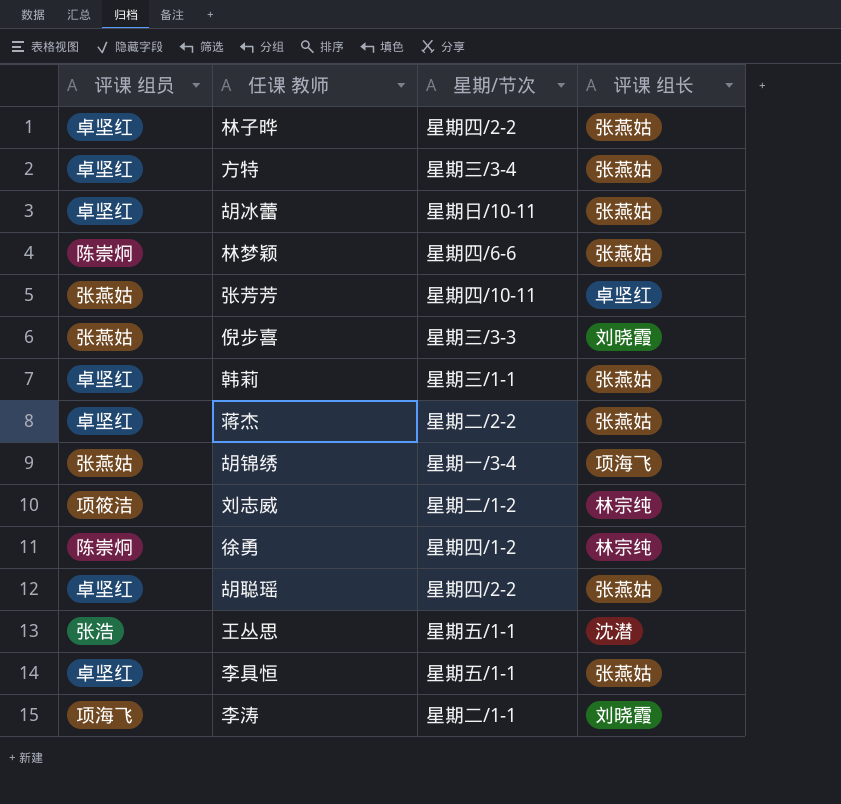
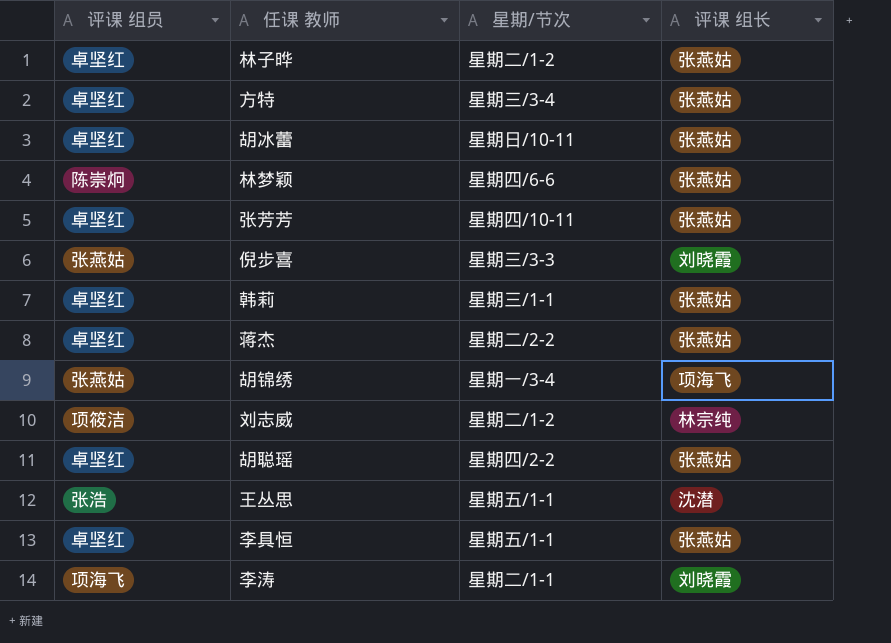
row 徐勇: 陈崇炯 | 星期四/1-2 | 林宗纯 -> none
林子晔 | 星期/节次: 星期四/2-2 -> 星期二/1-2
张芳芳 | 评课 组员: 张燕姑 -> 卓坚红
张芳芳 | 评课 组长: 卓坚红 -> 张燕姑

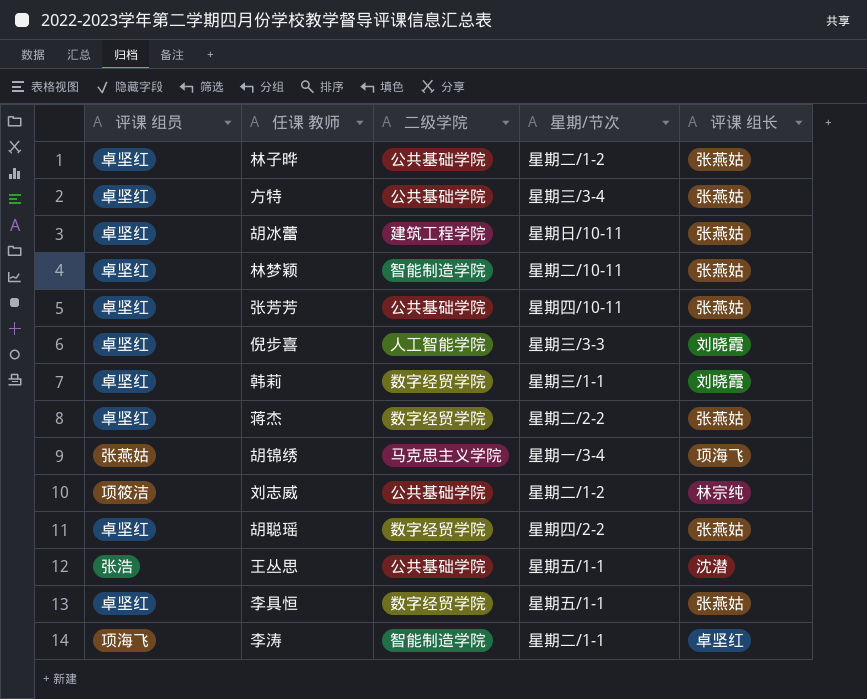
column 二级学院 | position: none -> 3
林梦颖 | 评课 组员: 陈崇炯 -> 卓坚红
林梦颖 | 星期/节次: 星期四/6-6 -> 星期二/10-11
倪步喜 | 评课 组员: 张燕姑 -> 卓坚红
韩莉 | 评课 组长: 张燕姑 -> 刘晓霞
李涛 | 评课 组长: 刘晓霞 -> 卓坚红

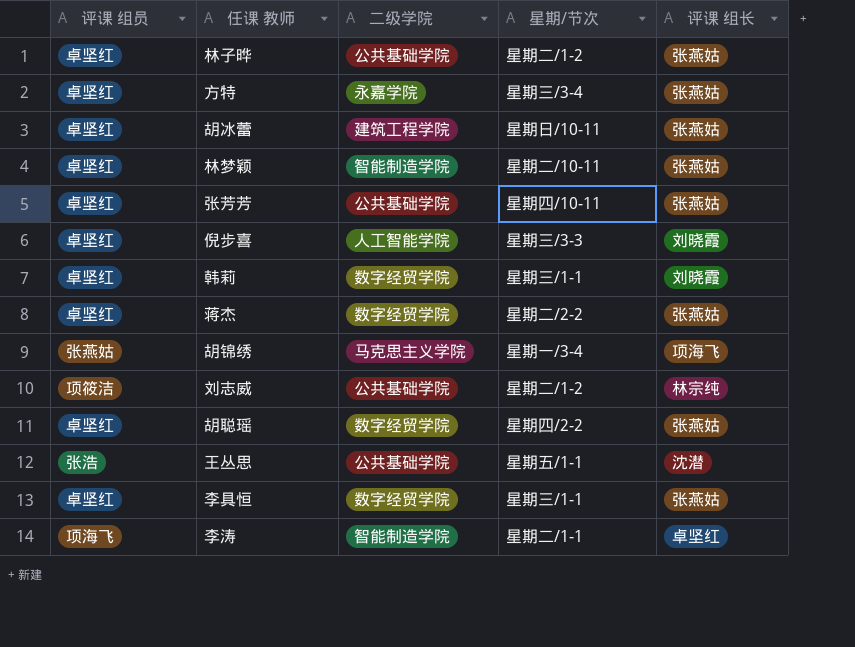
方特 | 二级学院: 公共基础学院 -> 永嘉学院
李具恒 | 星期/节次: 星期五/1-1 -> 星期三/1-1

